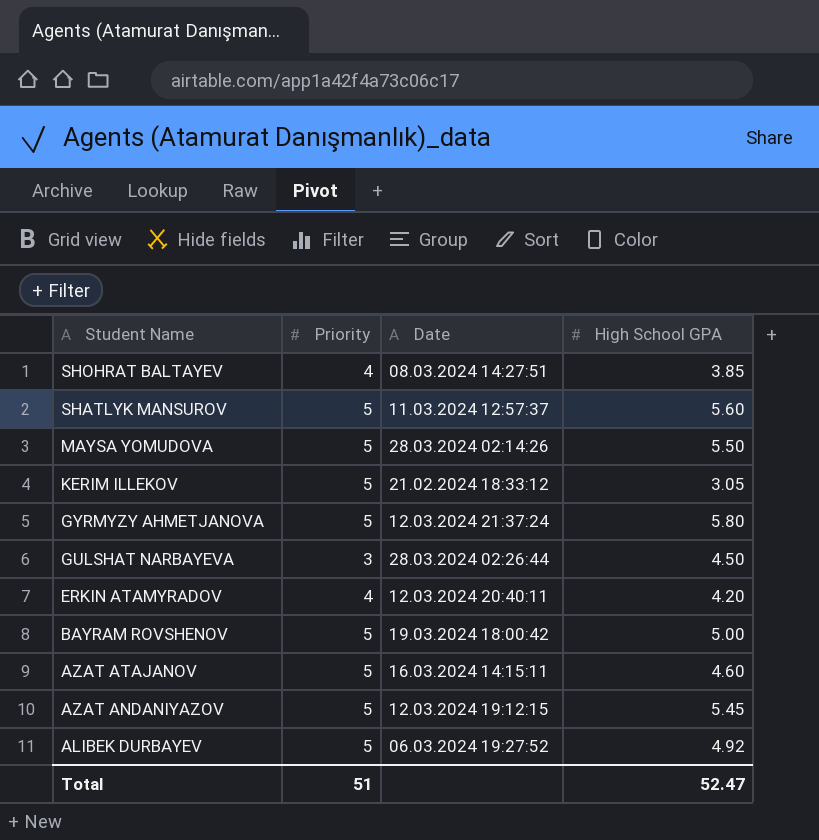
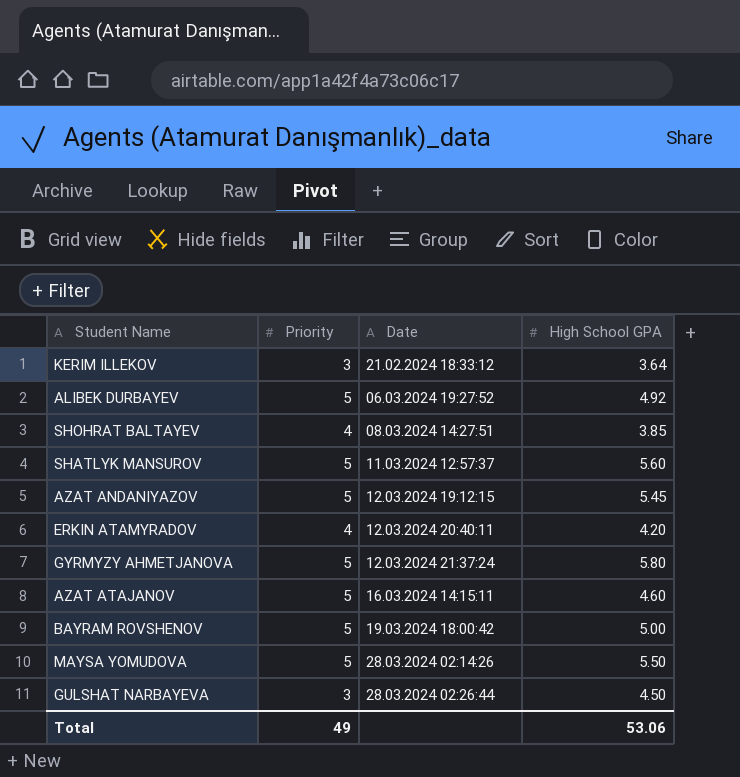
row order: Student Name descending -> Date ascending
KERIM ILLEKOV | Priority: 5 -> 3
KERIM ILLEKOV | High School GPA: 3.05 -> 3.64
Total | Priority: 51 -> 49
Total | High School GPA: 52.47 -> 53.06

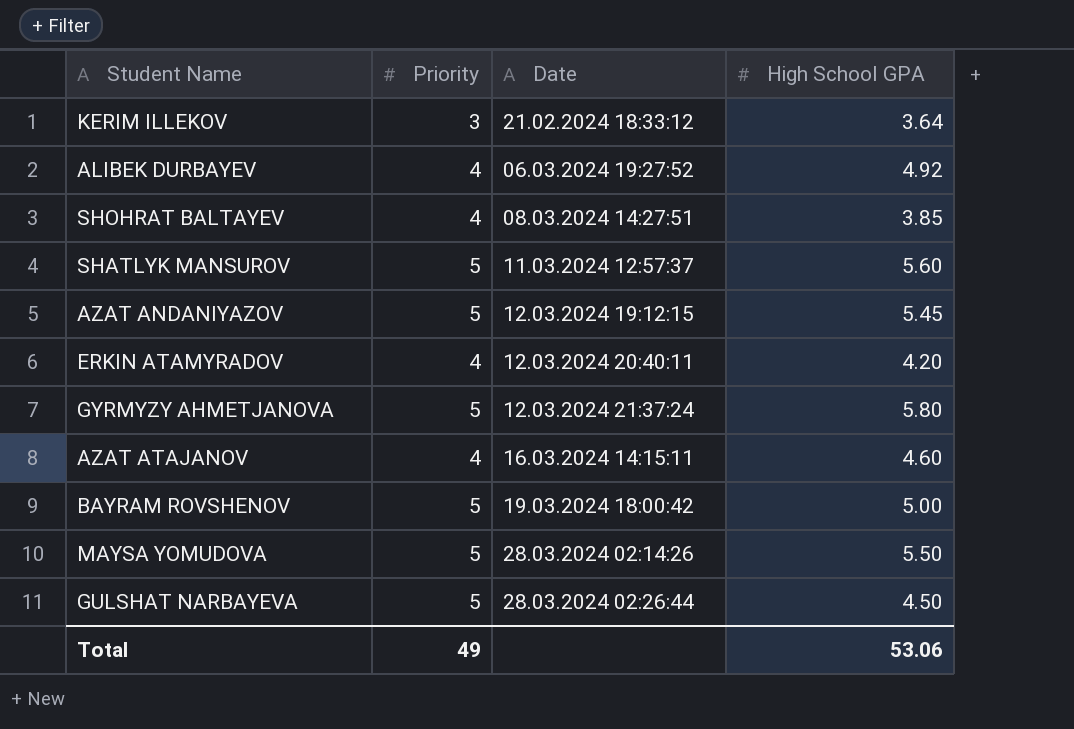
ALIBEK DURBAYEV | Priority: 5 -> 4
AZAT ATAJANOV | Priority: 5 -> 4
GULSHAT NARBAYEVA | Priority: 3 -> 5

